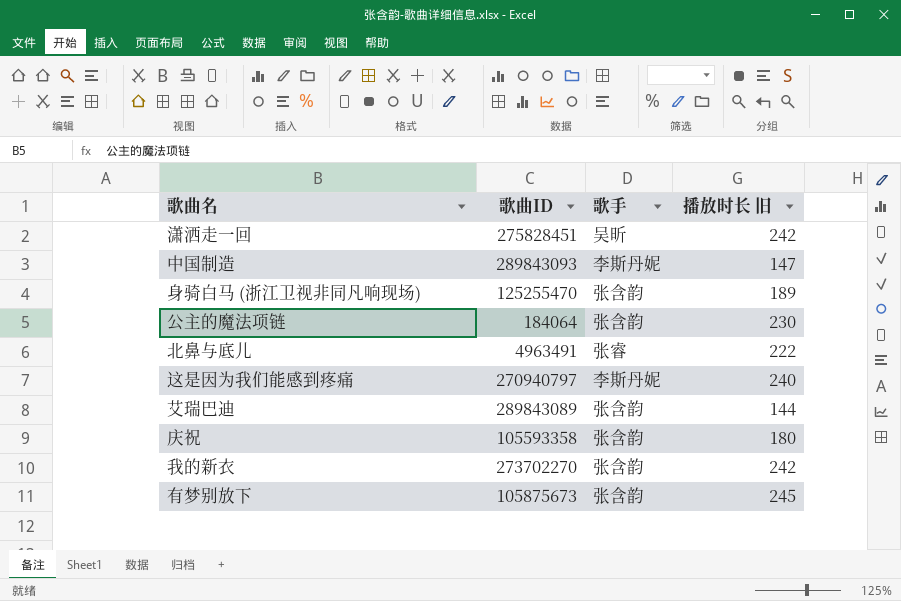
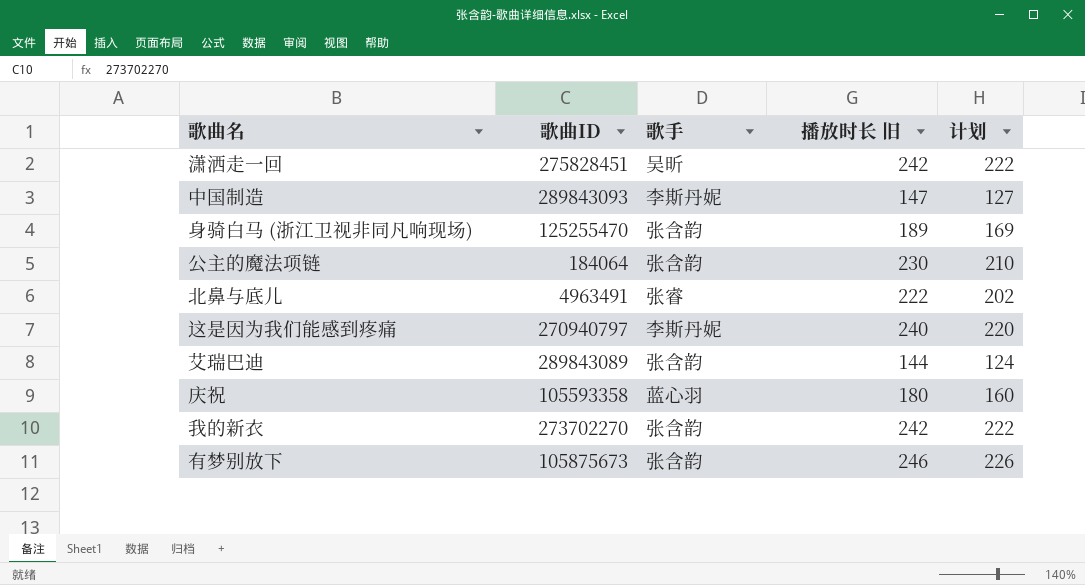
column 计划 | formula: none -> [播放时长 旧] - 20
庆祝 | 歌手: 张含韵 -> 蓝心羽
有梦别放下 | 播放时长 旧: 245 -> 246

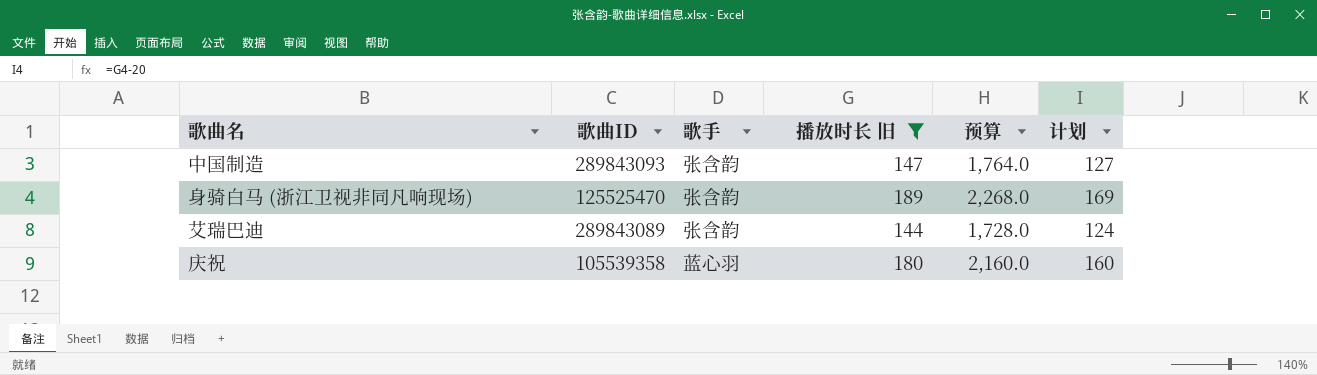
filter: none -> 播放时长 旧 <= 189
column 预算 | formula: none -> [播放时长 旧] * 12
中国制造 | 歌手: 李斯丹妮 -> 张含韵
身骑白马 (浙江卫视非同凡响现场) | 歌曲ID: 125255470 -> 125525470
庆祝 | 歌曲ID: 105593358 -> 105539358

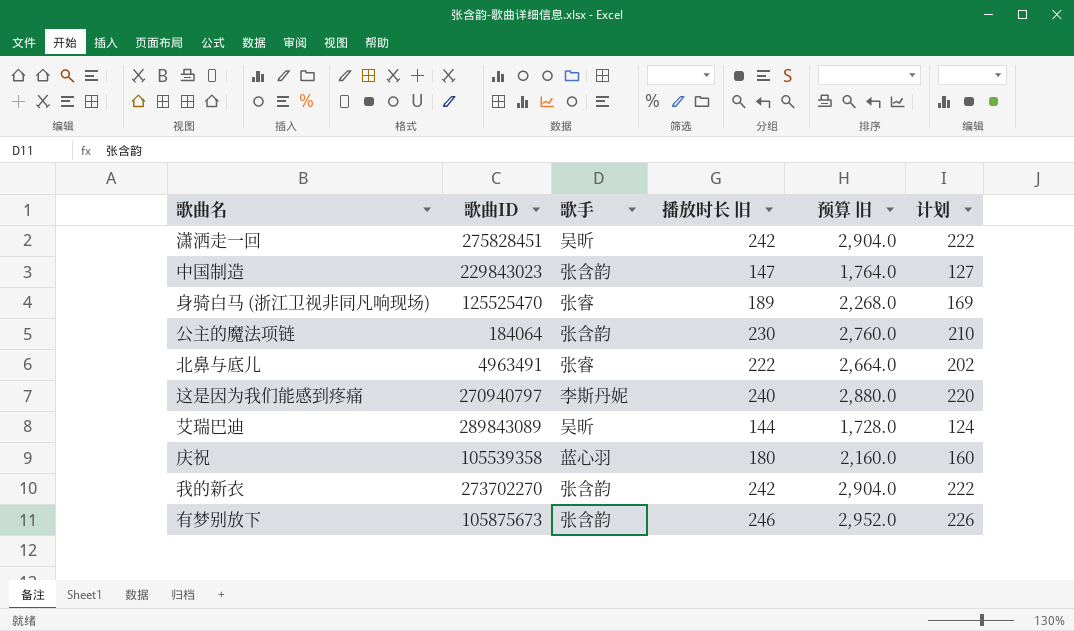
filter: 播放时长 旧 <= 189 -> none
column name: 预算 -> 预算 旧
中国制造 | 歌曲ID: 289843093 -> 229843023
身骑白马 (浙江卫视非同凡响现场) | 歌手: 张含韵 -> 张睿
艾瑞巴迪 | 歌手: 张含韵 -> 吴昕

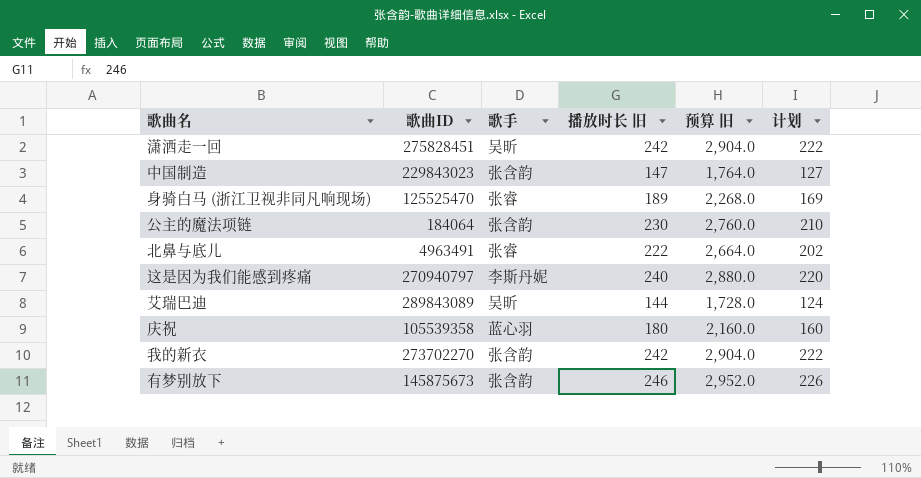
有梦别放下 | 歌曲ID: 105875673 -> 145875673

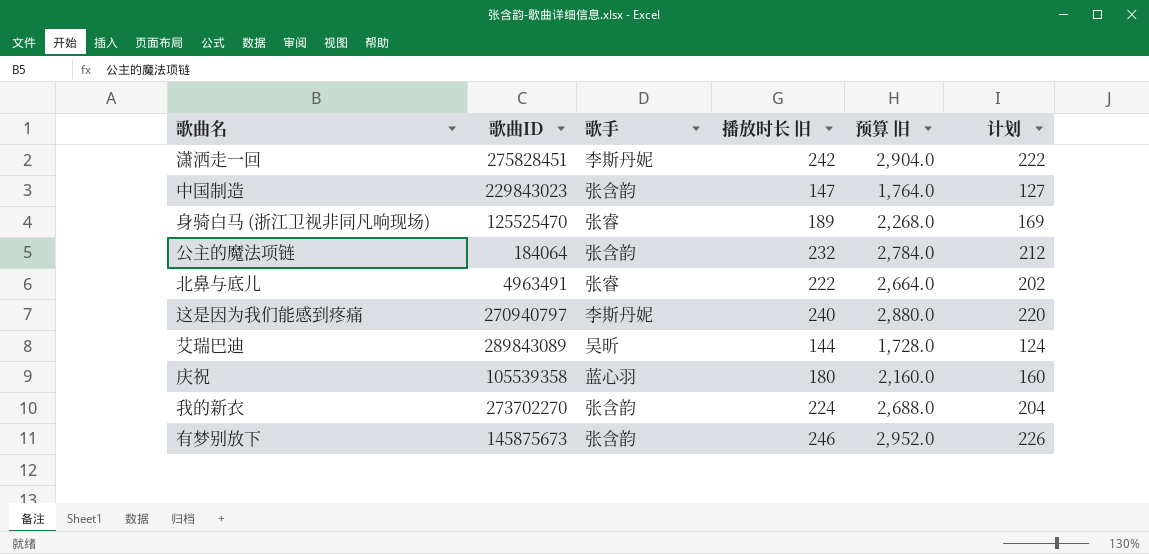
潇洒走一回 | 歌手: 吴昕 -> 李斯丹妮
公主的魔法项链 | 播放时长 旧: 230 -> 232
公主的魔法项链 | 预算 旧: 2,760.0 -> 2,784.0
公主的魔法项链 | 计划: 210 -> 212
我的新衣 | 播放时长 旧: 242 -> 224
我的新衣 | 预算 旧: 2,904.0 -> 2,688.0
我的新衣 | 计划: 222 -> 204

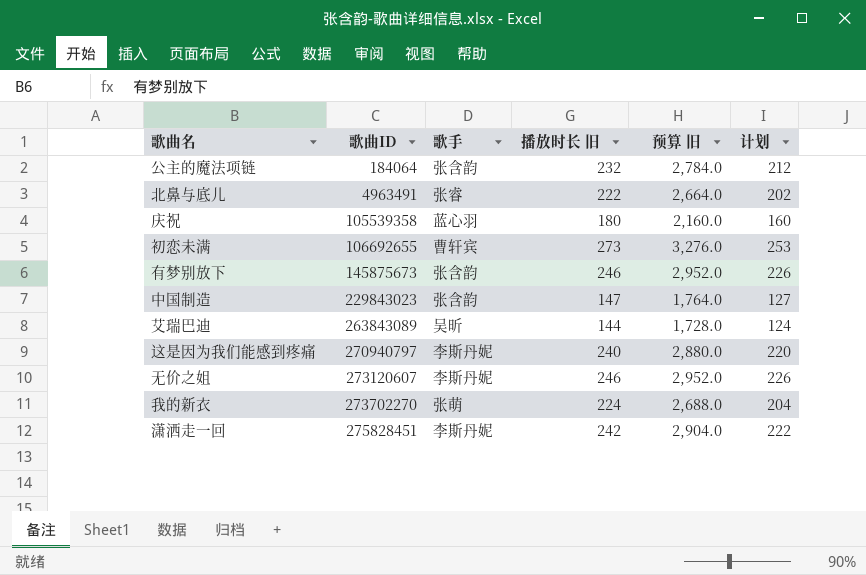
row order: none -> 歌曲ID ascending
row 身骑白马 (浙江卫视非同凡响现场): 125525470 | 张睿 | 189 | 2,268.0 | 169 -> none
row 初恋未满: none -> 106692655 | 曹轩宾 | 273 | 3,276.0 | 253
艾瑞巴迪 | 歌曲ID: 289843089 -> 263843089
row 无价之姐: none -> 273120607 | 李斯丹妮 | 246 | 2,952.0 | 226
我的新衣 | 歌手: 张含韵 -> 张萌

